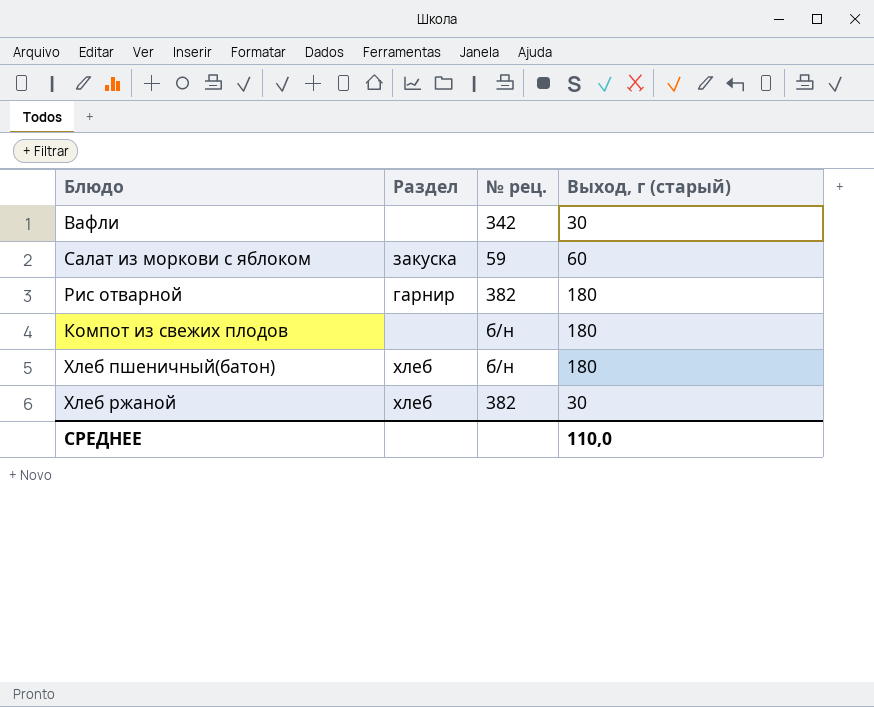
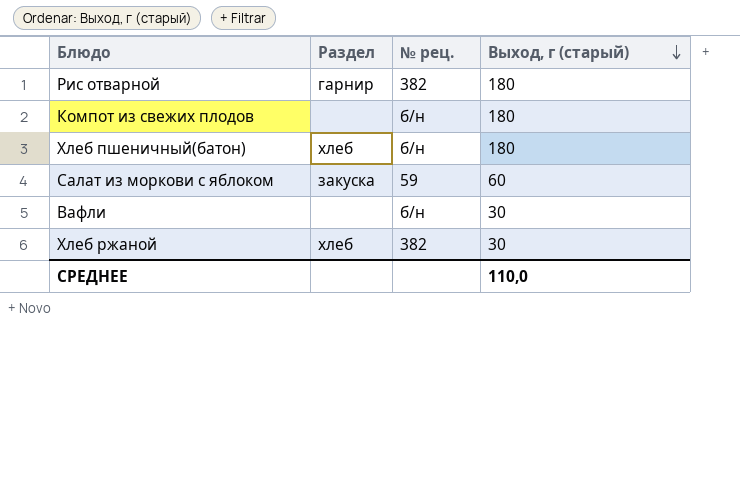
row order: none -> Выход, г (старый) descending
Вафли | № рец.: 342 -> б/н

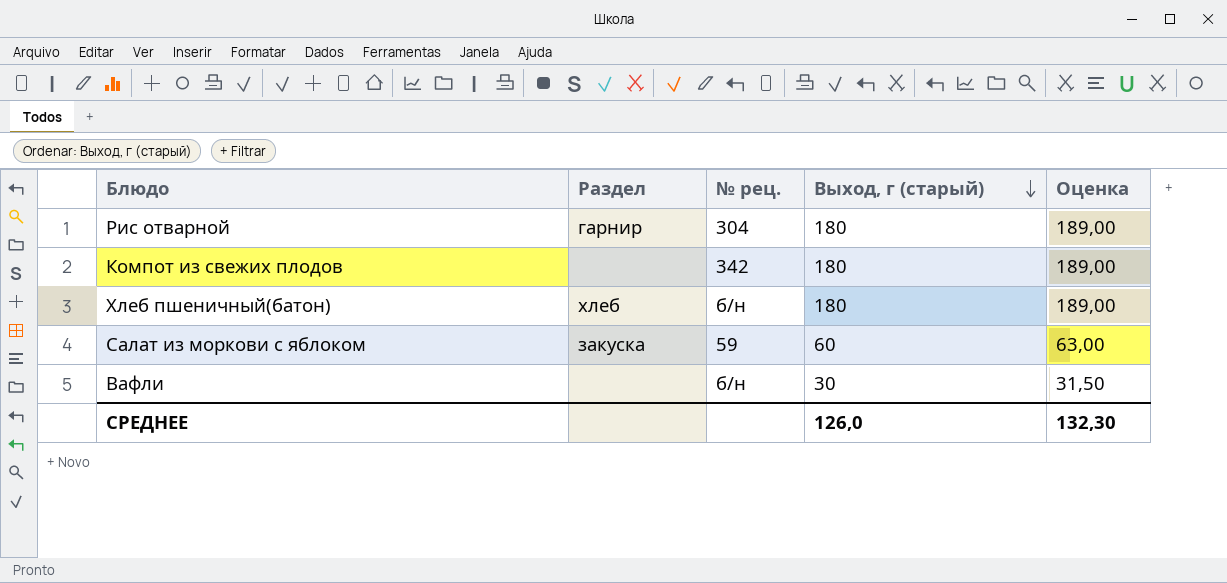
column Оценка | formula: none -> [Выход, г (старый)] * 1,05
row Хлеб ржаной: хлеб | 382 | 30 -> none
Рис отварной | № рец.: 382 -> 304
Компот из свежих плодов | № рец.: б/н -> 342
СРЕДНЕЕ | Выход, г (старый): 110,0 -> 126,0

